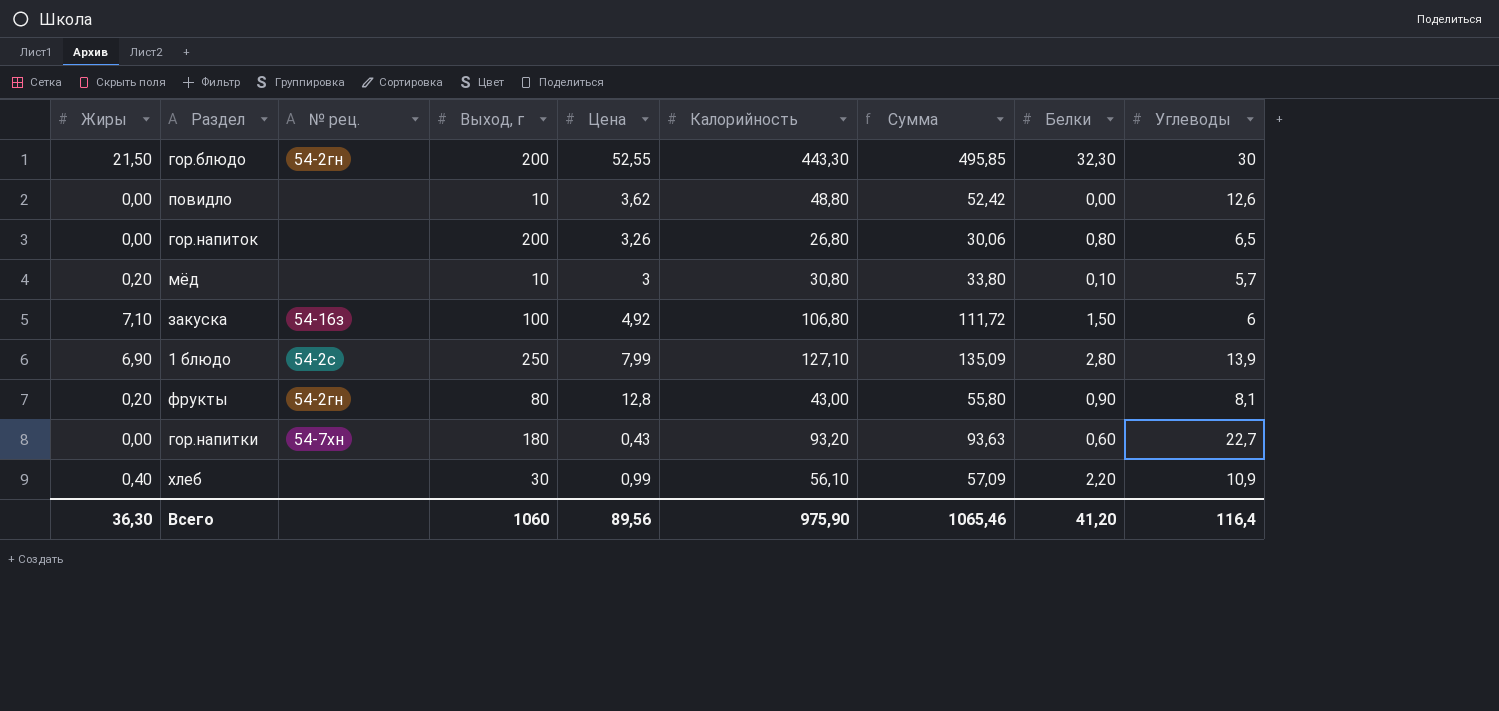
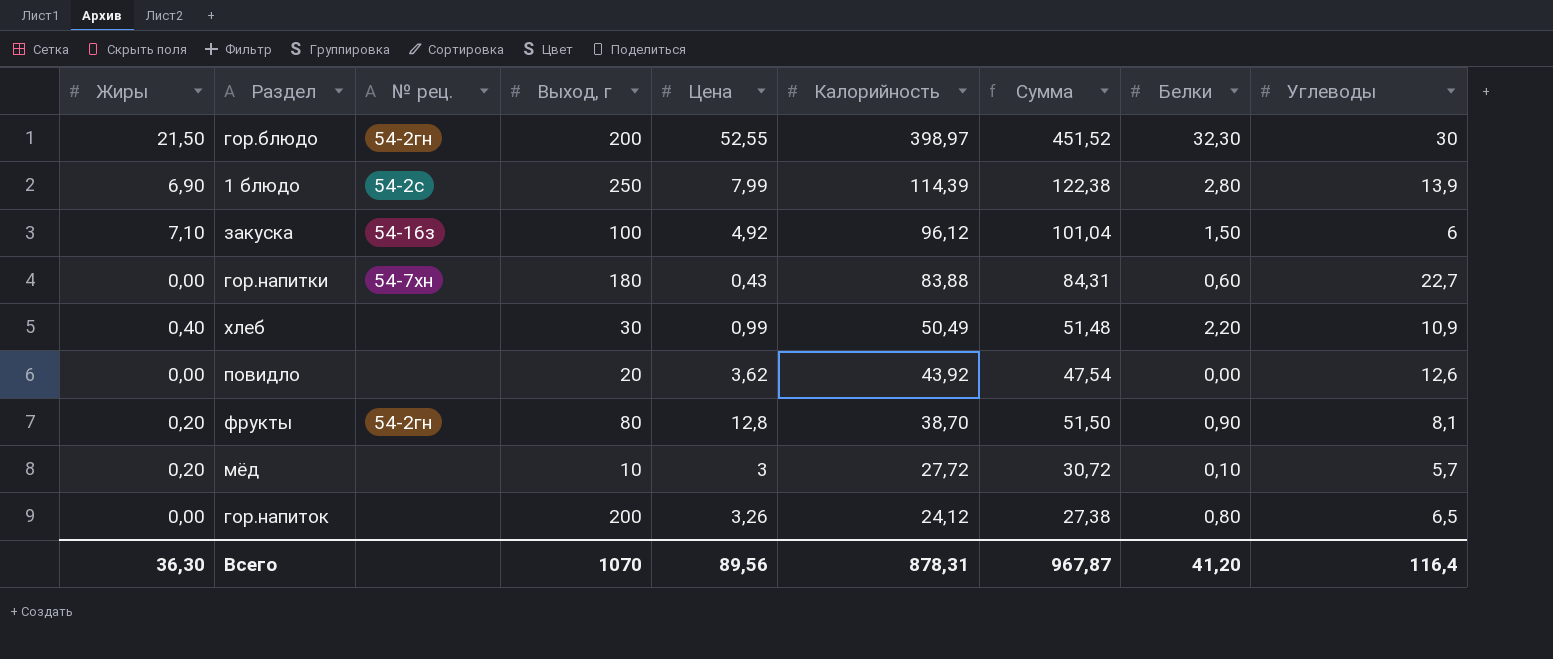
row order: none -> Калорийность descending
гор.блюдо | Калорийность: 443,30 -> 398,97
гор.блюдо | Сумма: 495,85 -> 451,52
1 блюдо | Калорийность: 127,10 -> 114,39
1 блюдо | Сумма: 135,09 -> 122,38
закуска | Калорийность: 106,80 -> 96,12
закуска | Сумма: 111,72 -> 101,04
гор.напитки | Калорийность: 93,20 -> 83,88
гор.напитки | Сумма: 93,63 -> 84,31
хлеб | Калорийность: 56,10 -> 50,49
хлеб | Сумма: 57,09 -> 51,48
повидло | Выход, г: 10 -> 20
повидло | Калорийность: 48,80 -> 43,92
повидло | Сумма: 52,42 -> 47,54
фрукты | Калорийность: 43,00 -> 38,70
фрукты | Сумма: 55,80 -> 51,50
мёд | Калорийность: 30,80 -> 27,72
мёд | Сумма: 33,80 -> 30,72
гор.напиток | Калорийность: 26,80 -> 24,12
гор.напиток | Сумма: 30,06 -> 27,38
Всего | Выход, г: 1060 -> 1070
Всего | Калорийность: 975,90 -> 878,31
Всего | Сумма: 1065,46 -> 967,87

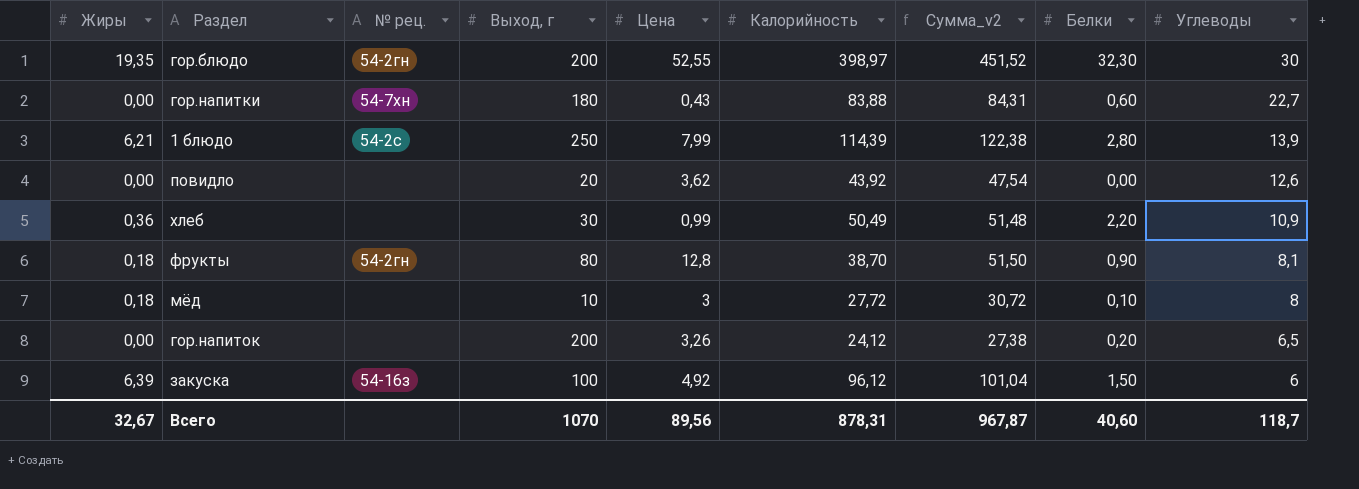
row order: Калорийность descending -> Углеводы descending
column name: Сумма -> Сумма_v2
гор.блюдо | Жиры: 21,50 -> 19,35
1 блюдо | Жиры: 6,90 -> 6,21
хлеб | Жиры: 0,40 -> 0,36
фрукты | Жиры: 0,20 -> 0,18
мёд | Жиры: 0,20 -> 0,18
мёд | Углеводы: 5,7 -> 8
гор.напиток | Белки: 0,80 -> 0,20
закуска | Жиры: 7,10 -> 6,39
Всего | Жиры: 36,30 -> 32,67
Всего | Белки: 41,20 -> 40,60
Всего | Углеводы: 116,4 -> 118,7

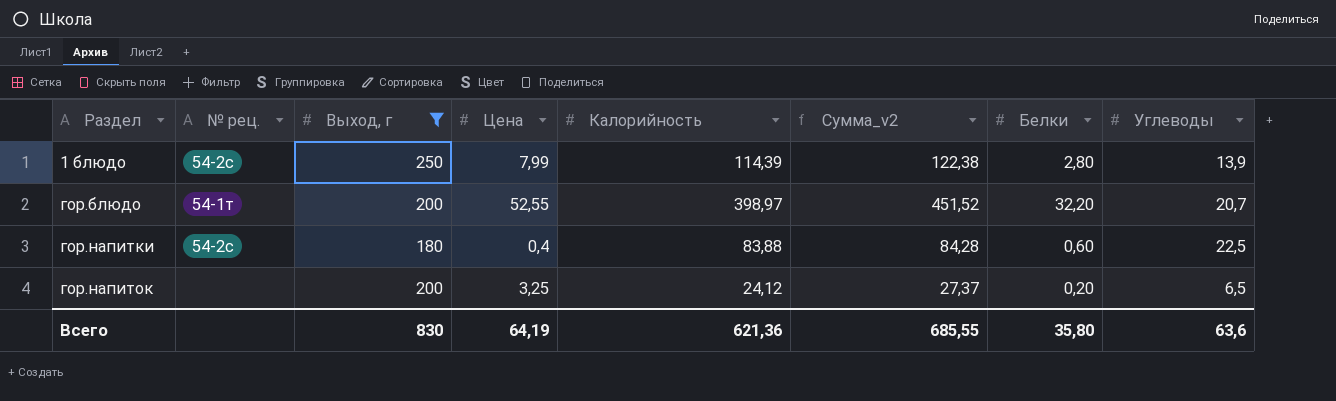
filter: none -> Выход, г >= 180
row order: Углеводы descending -> Раздел ascending
column Жиры | position: 1 -> none
гор.блюдо | № рец.: 54-2гн -> 54-1т
гор.блюдо | Белки: 32,30 -> 32,20
гор.блюдо | Углеводы: 30 -> 20,7
гор.напитки | № рец.: 54-7хн -> 54-2с
гор.напитки | Цена: 0,43 -> 0,4
гор.напитки | Сумма_v2: 84,31 -> 84,28
гор.напитки | Углеводы: 22,7 -> 22,5
гор.напиток | Цена: 3,26 -> 3,25
гор.напиток | Сумма_v2: 27,38 -> 27,37
Всего | Выход, г: 1070 -> 830
Всего | Цена: 89,56 -> 64,19
Всего | Калорийность: 878,31 -> 621,36
Всего | Сумма_v2: 967,87 -> 685,55
Всего | Белки: 40,60 -> 35,80
Всего | Углеводы: 118,7 -> 63,6

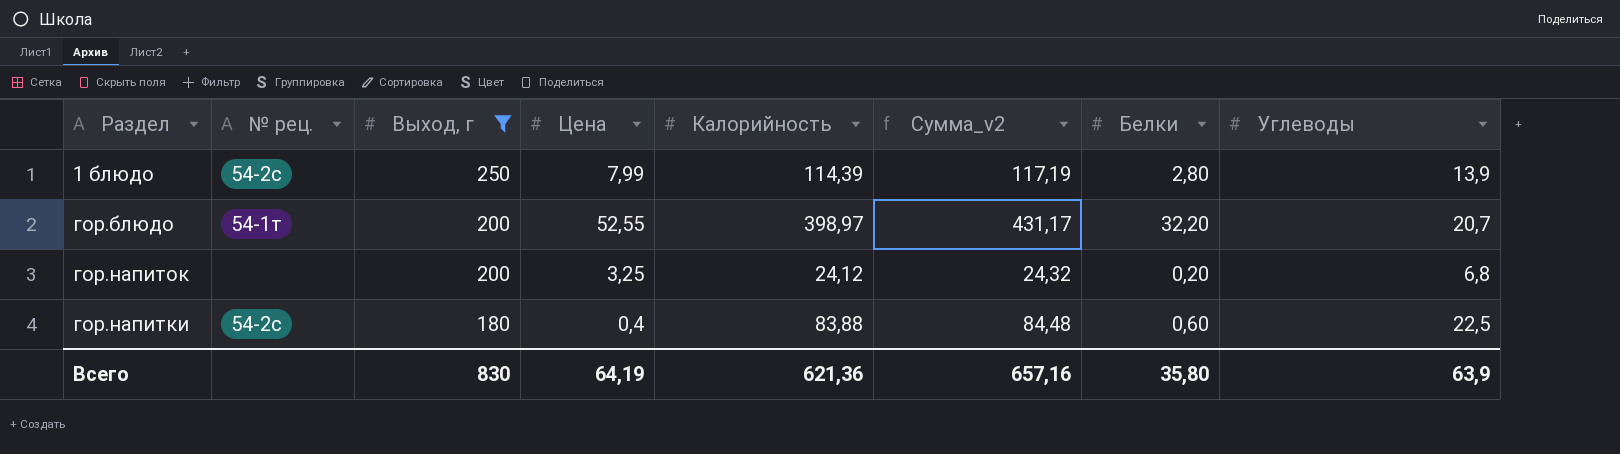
row order: Раздел ascending -> Выход, г descending
column Сумма_v2 | formula: [Цена] + [Калорийность] -> [Калорийность] + [Белки]
гор.напиток | Углеводы: 6,5 -> 6,8
Всего | Сумма_v2: 685,55 -> 657,16
Всего | Углеводы: 63,6 -> 63,9

